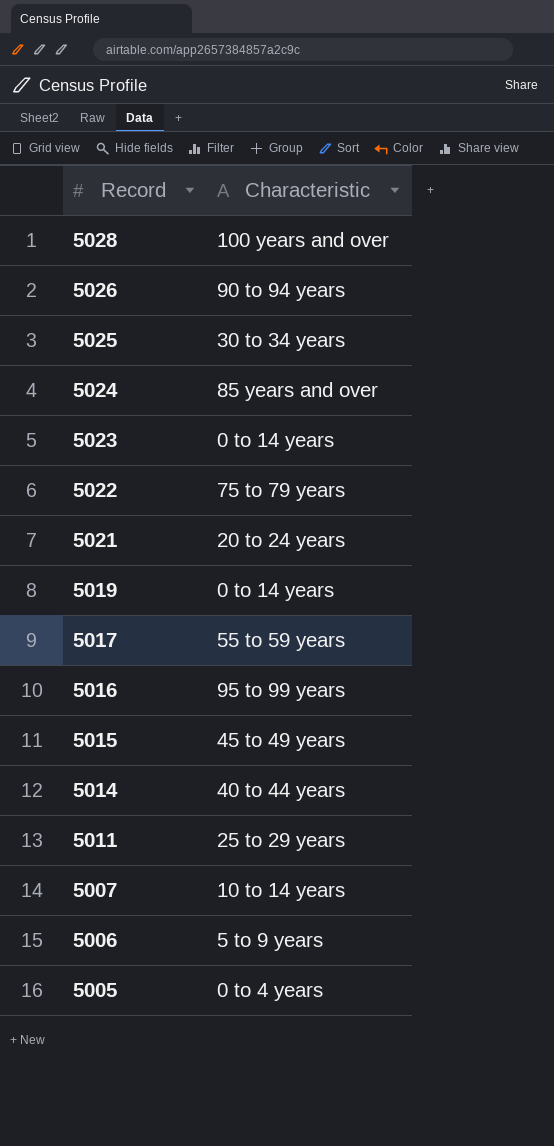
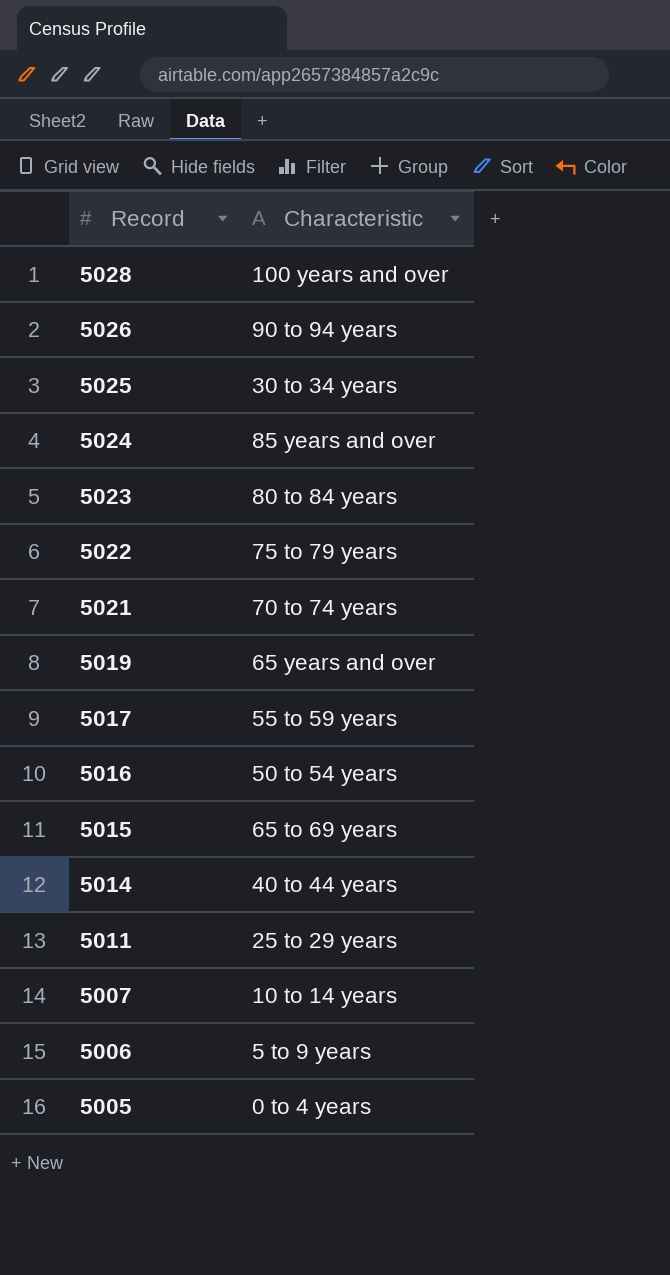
5023 | Characteristic: 0 to 14 years -> 80 to 84 years
5021 | Characteristic: 20 to 24 years -> 70 to 74 years
5019 | Characteristic: 0 to 14 years -> 65 years and over
5016 | Characteristic: 95 to 99 years -> 50 to 54 years
5015 | Characteristic: 45 to 49 years -> 65 to 69 years

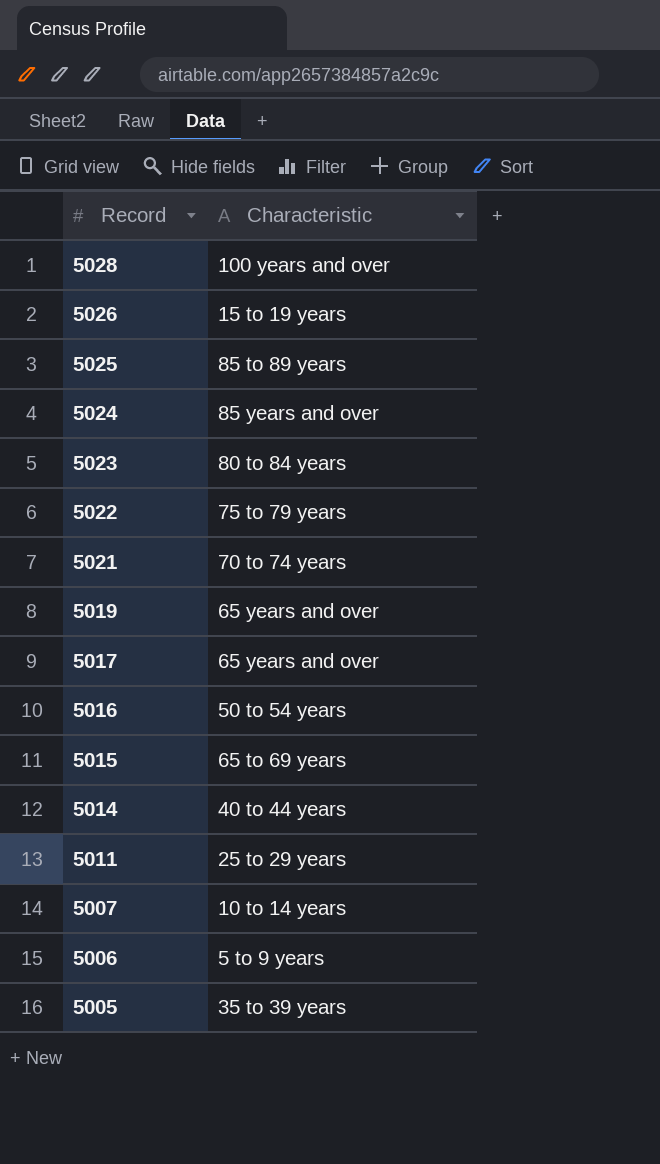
5026 | Characteristic: 90 to 94 years -> 15 to 19 years
5025 | Characteristic: 30 to 34 years -> 85 to 89 years
5017 | Characteristic: 55 to 59 years -> 65 years and over
5005 | Characteristic: 0 to 4 years -> 35 to 39 years

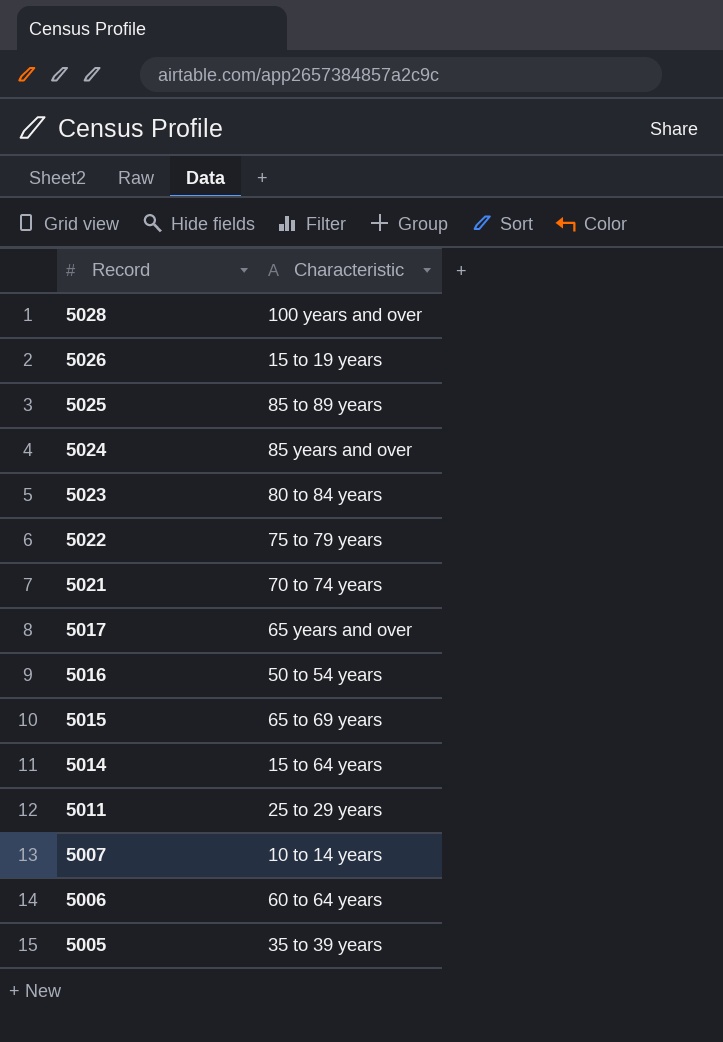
row 5019: 65 years and over -> none
5014 | Characteristic: 40 to 44 years -> 15 to 64 years
5006 | Characteristic: 5 to 9 years -> 60 to 64 years

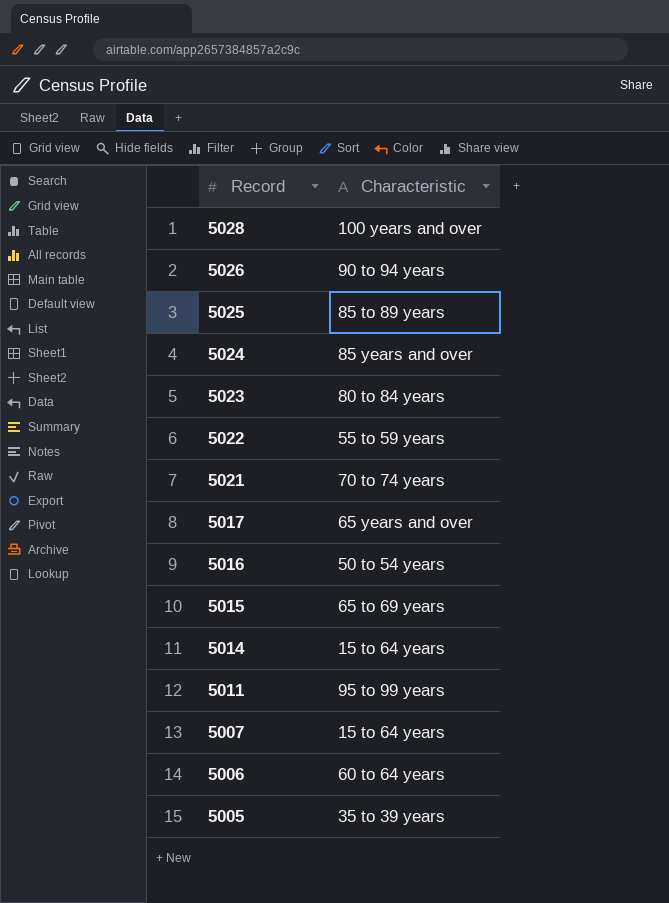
5026 | Characteristic: 15 to 19 years -> 90 to 94 years
5022 | Characteristic: 75 to 79 years -> 55 to 59 years
5011 | Characteristic: 25 to 29 years -> 95 to 99 years
5007 | Characteristic: 10 to 14 years -> 15 to 64 years

